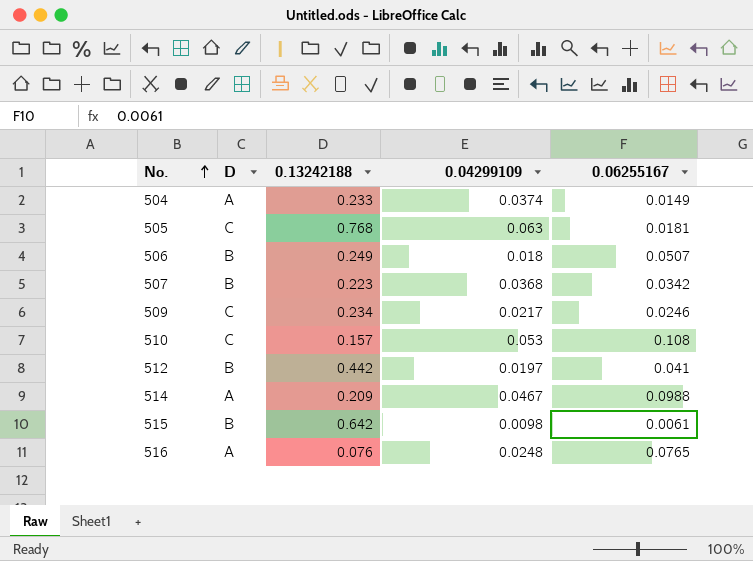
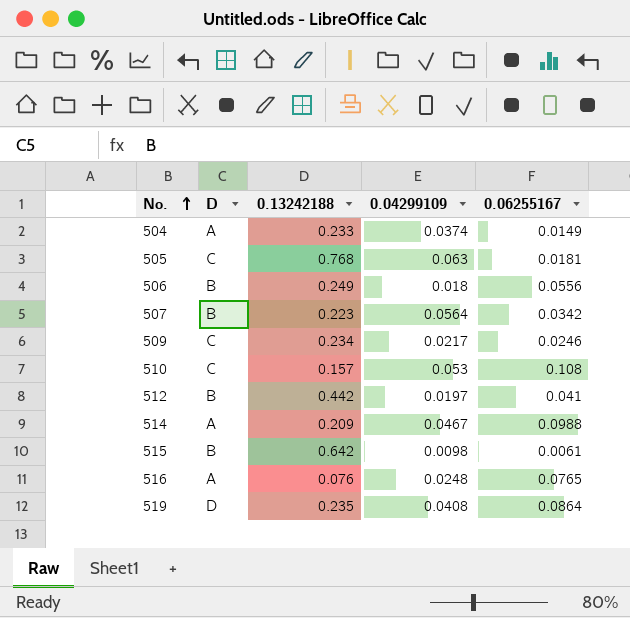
506 | 0.06255167: 0.0507 -> 0.0556
507 | 0.04299109: 0.0368 -> 0.0564
row 519: none -> D | 0.235 | 0.0408 | 0.0864

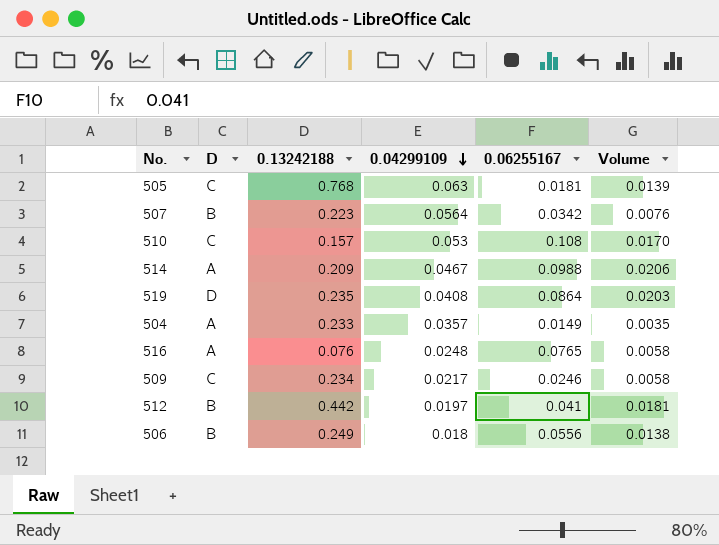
row order: No. ascending -> 0.04299109 descending
column Volume | formula: none -> [0.13242188] * [0.06255167]
row 515: B | 0.642 | 0.0098 | 0.0061 -> none
504 | 0.04299109: 0.0374 -> 0.0357

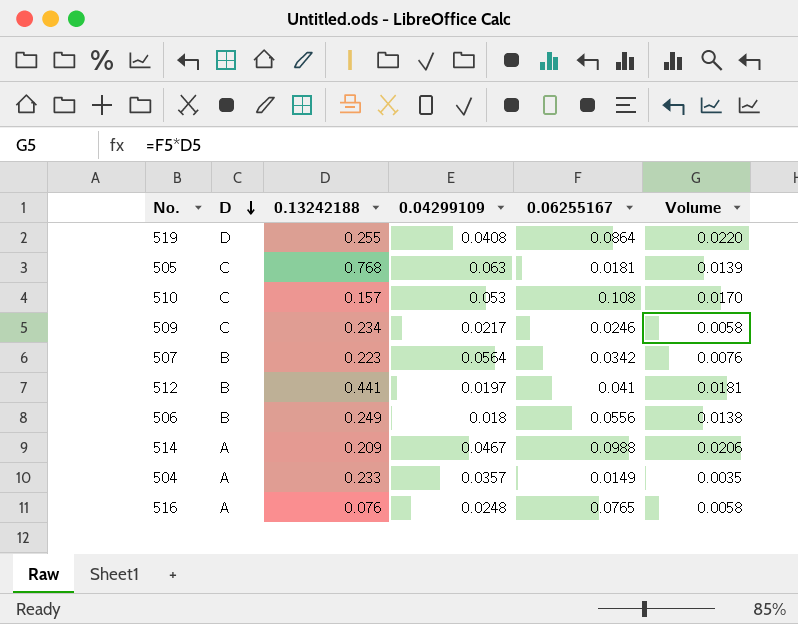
row order: 0.04299109 descending -> D descending
519 | 0.13242188: 0.235 -> 0.255
519 | Volume: 0.0203 -> 0.0220
512 | 0.13242188: 0.442 -> 0.441

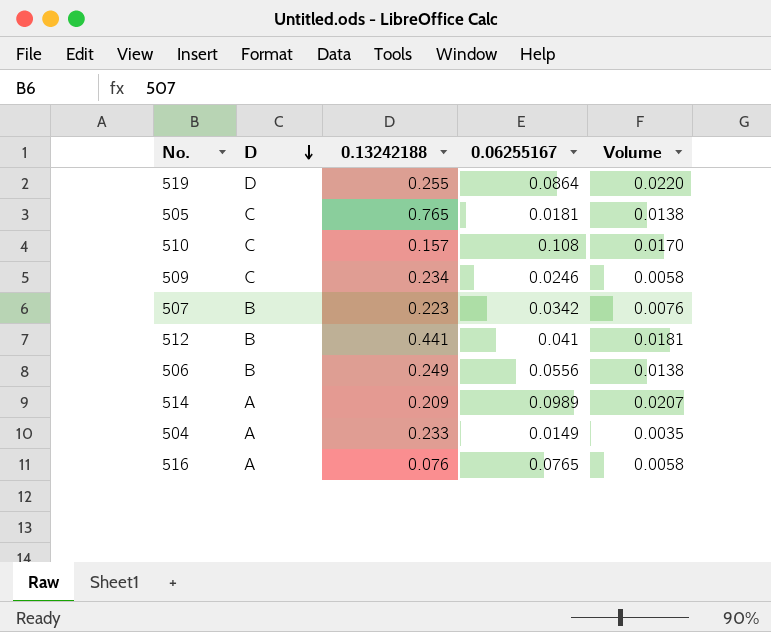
column 0.04299109 | position: 4 -> none
505 | 0.13242188: 0.768 -> 0.765
505 | Volume: 0.0139 -> 0.0138
514 | 0.06255167: 0.0988 -> 0.0989
514 | Volume: 0.0206 -> 0.0207

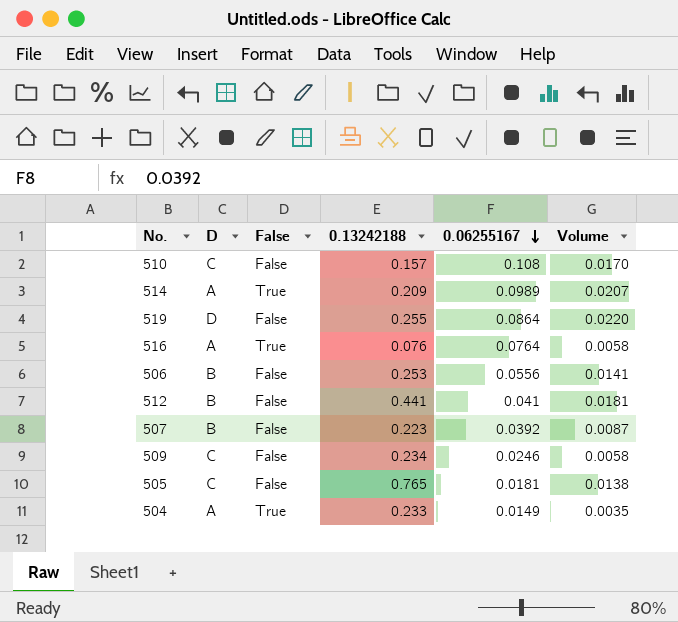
row order: D descending -> 0.06255167 descending
column False | position: none -> 3
516 | 0.06255167: 0.0765 -> 0.0764
506 | 0.13242188: 0.249 -> 0.253
506 | Volume: 0.0138 -> 0.0141
507 | 0.06255167: 0.0342 -> 0.0392
507 | Volume: 0.0076 -> 0.0087

